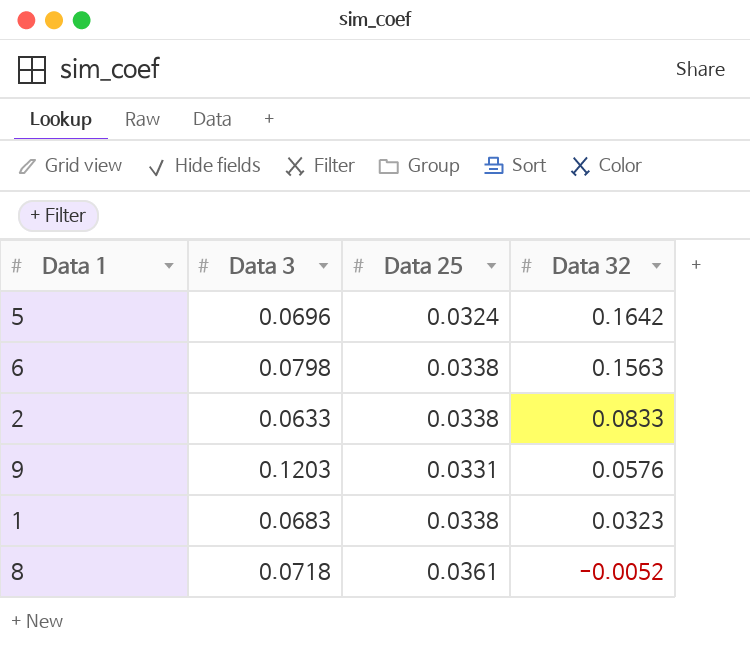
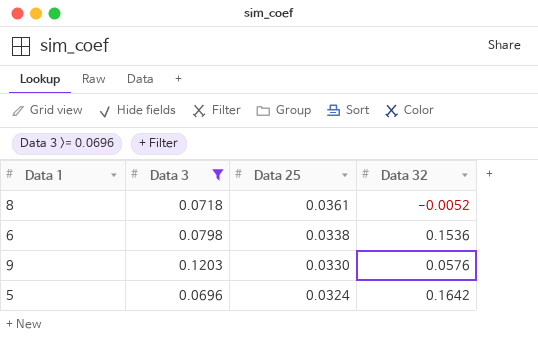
filter: none -> Data 3 >= 0.0696
row order: Data 32 descending -> Data 25 descending
6 | Data 32: 0.1563 -> 0.1536
9 | Data 25: 0.0331 -> 0.0330

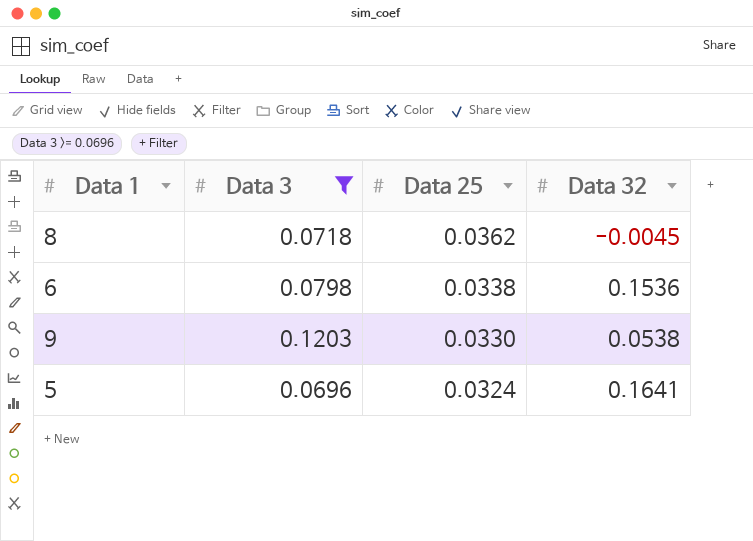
8 | Data 25: 0.0361 -> 0.0362
8 | Data 32: -0.0052 -> -0.0045
9 | Data 32: 0.0576 -> 0.0538
5 | Data 32: 0.1642 -> 0.1641

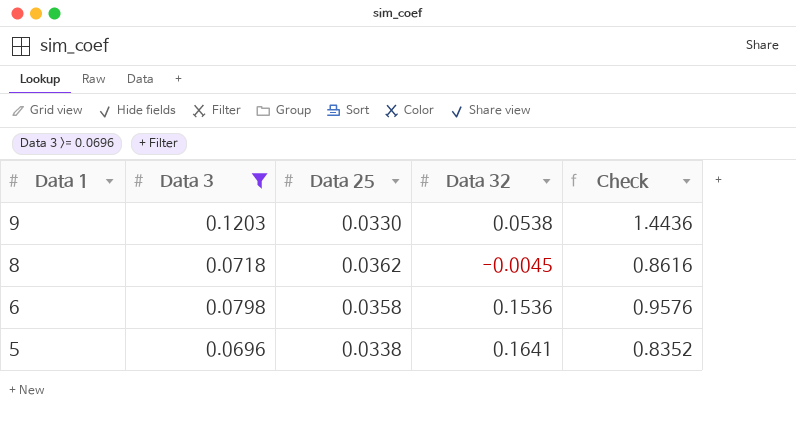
row order: Data 25 descending -> Data 1 descending
column Check | formula: none -> [Data 3] * 12
6 | Data 25: 0.0338 -> 0.0358
5 | Data 25: 0.0324 -> 0.0338

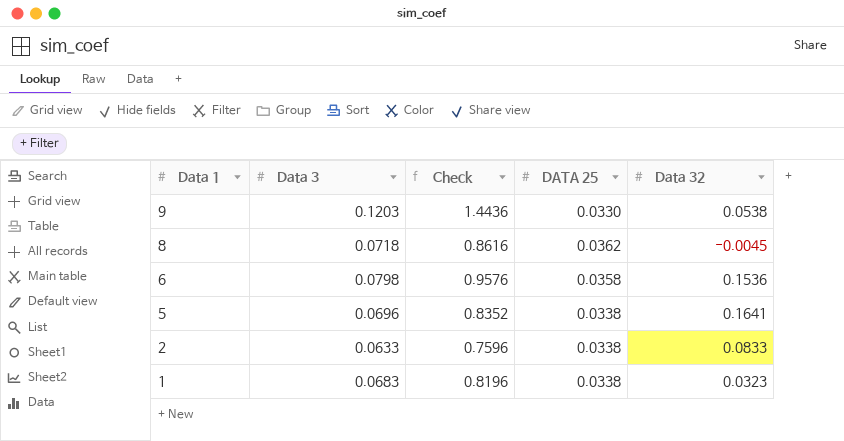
filter: Data 3 >= 0.0696 -> none
column Check | position: 5 -> 3
column name: Data 25 -> DATA 25

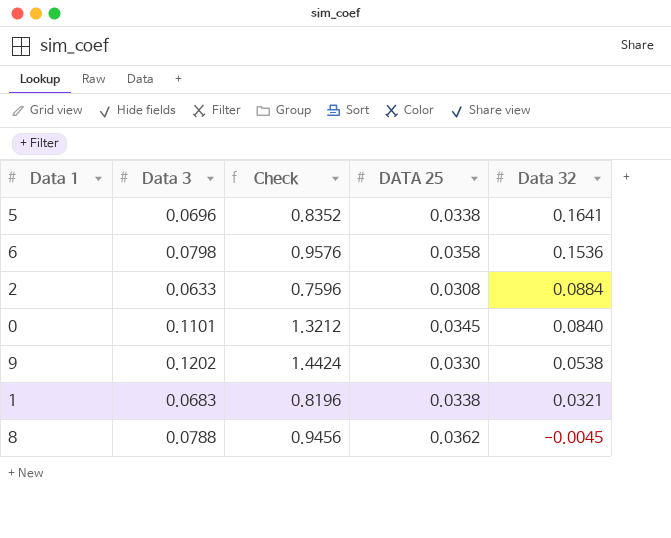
row order: Data 1 descending -> Data 32 descending
2 | DATA 25: 0.0338 -> 0.0308
2 | Data 32: 0.0833 -> 0.0884
row 0: none -> 0.1101 | 1.3212 | 0.0345 | 0.0840
9 | Data 3: 0.1203 -> 0.1202
9 | Check: 1.4436 -> 1.4424
1 | Data 32: 0.0323 -> 0.0321
8 | Data 3: 0.0718 -> 0.0788
8 | Check: 0.8616 -> 0.9456

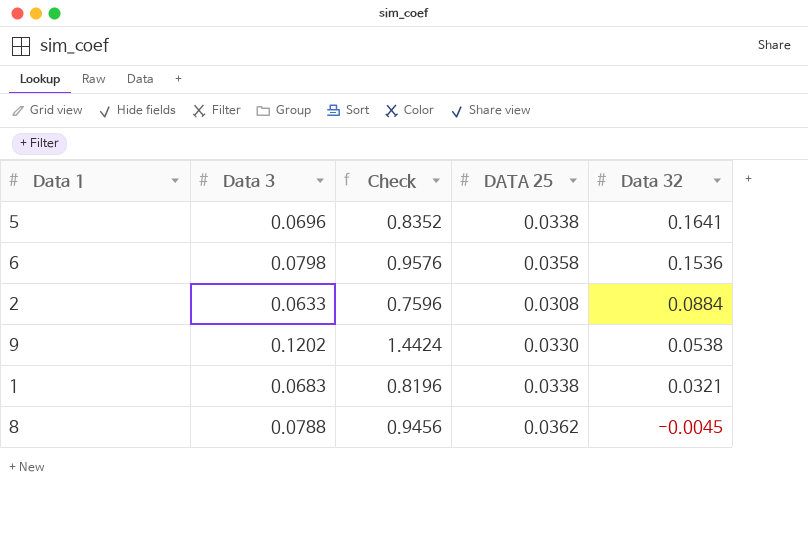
row 0: 0.1101 | 1.3212 | 0.0345 | 0.0840 -> none

